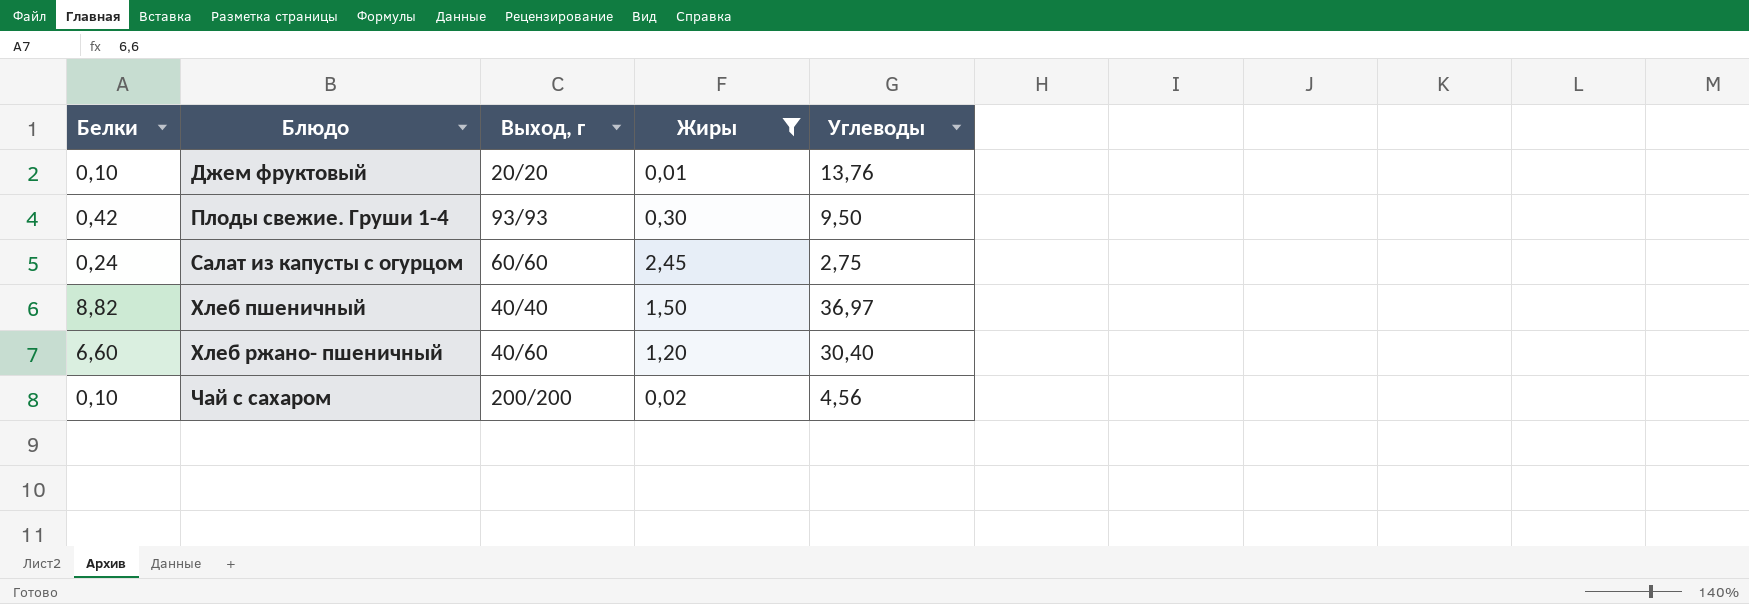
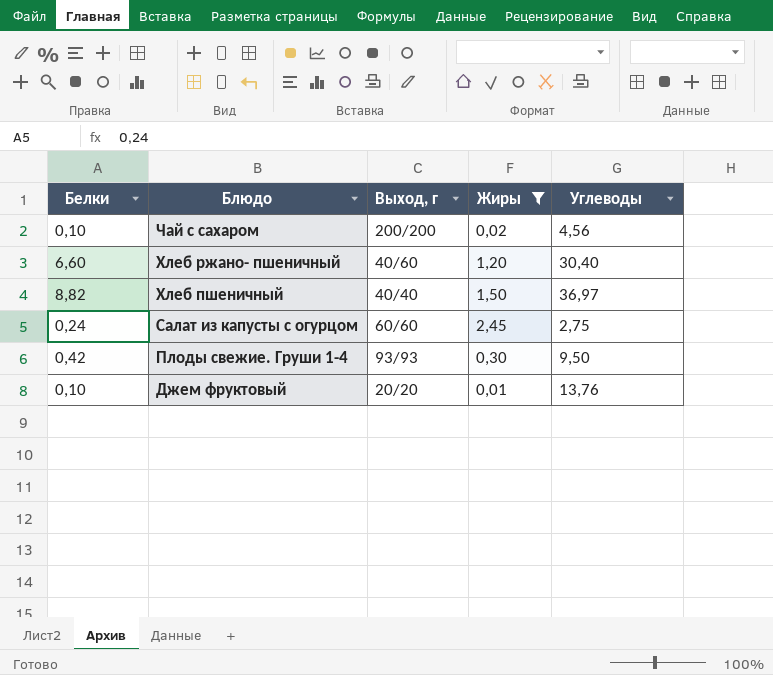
row order: Блюдо ascending -> Блюдо descending

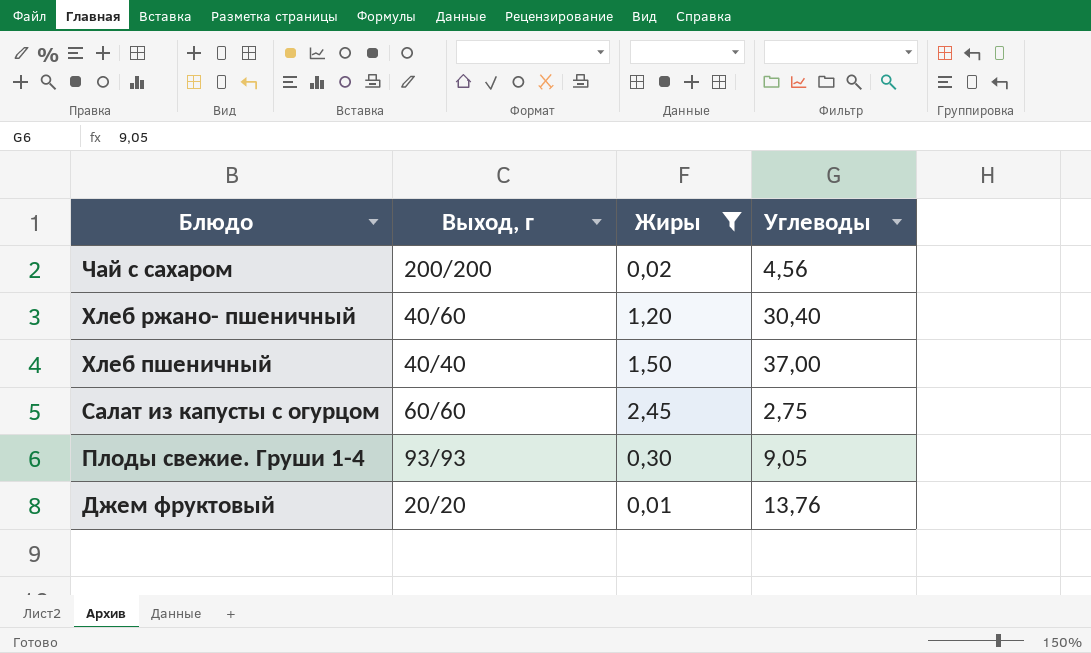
column Белки | position: 1 -> none
Хлеб пшеничный | Углеводы: 36,97 -> 37,00
Плоды свежие. Груши 1-4 | Углеводы: 9,50 -> 9,05

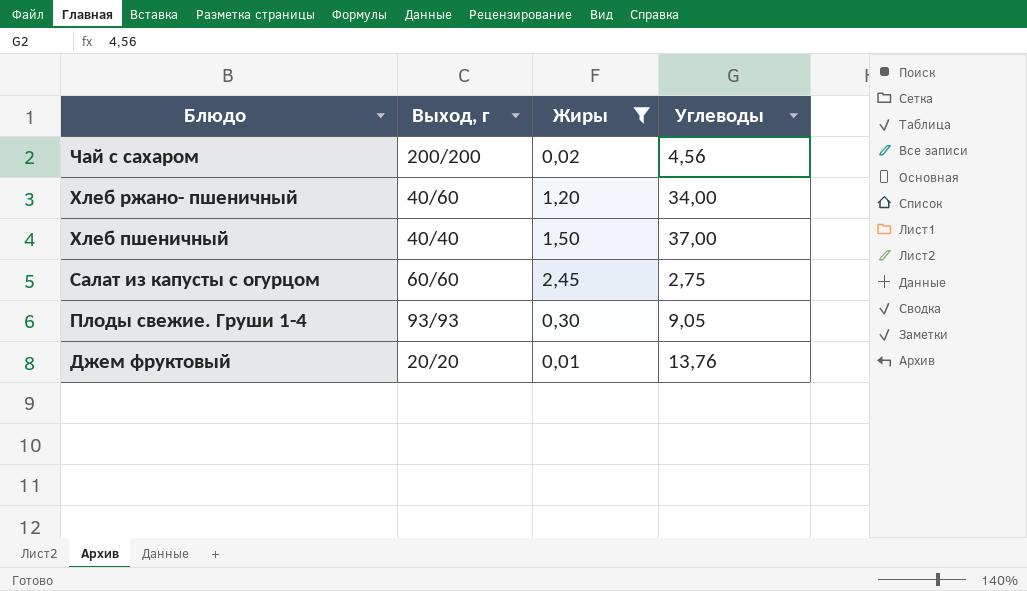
Хлеб ржано- пшеничный | Углеводы: 30,40 -> 34,00

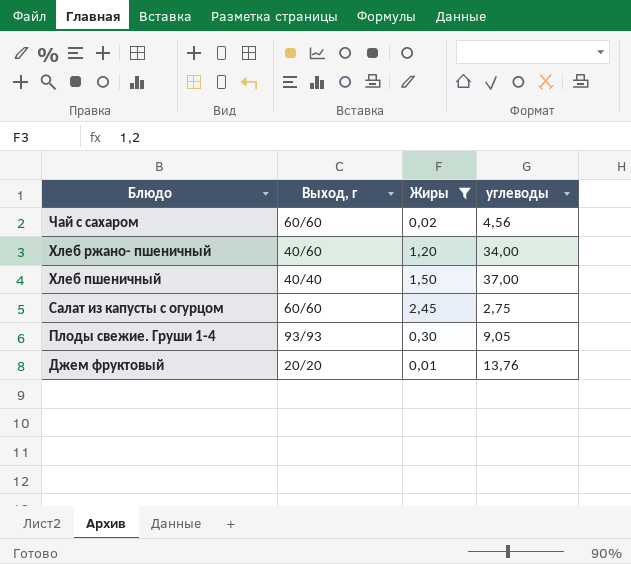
column name: Углеводы -> углеводы
Чай с сахаром | Выход, г: 200/200 -> 60/60

